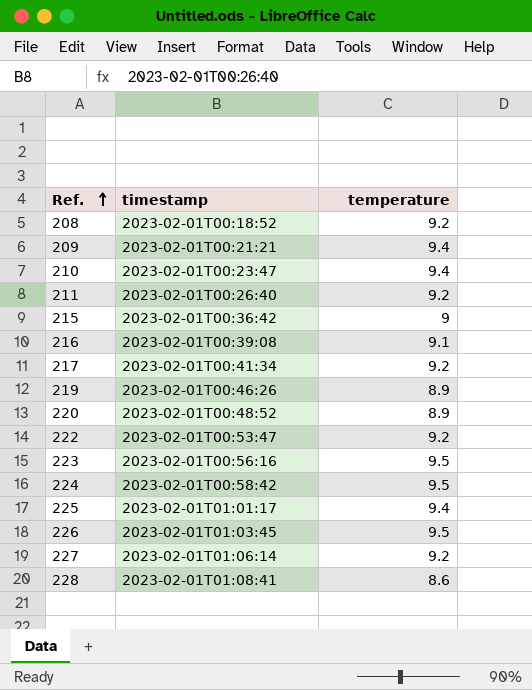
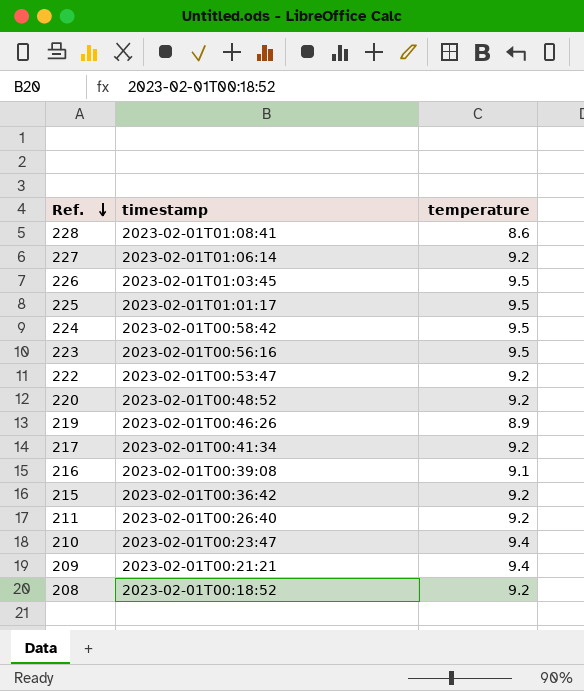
row order: Ref. ascending -> Ref. descending
225 | temperature: 9.4 -> 9.5
220 | temperature: 8.9 -> 9.2
215 | temperature: 9 -> 9.2

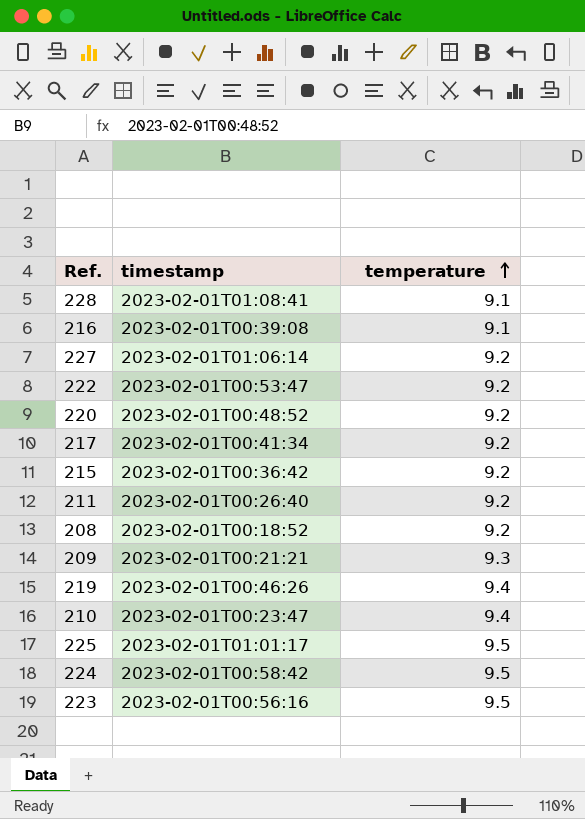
row order: Ref. descending -> temperature ascending
row 226: 2023-02-01T01:03:45 | 9.5 -> none
228 | temperature: 8.6 -> 9.1
209 | temperature: 9.4 -> 9.3
219 | temperature: 8.9 -> 9.4

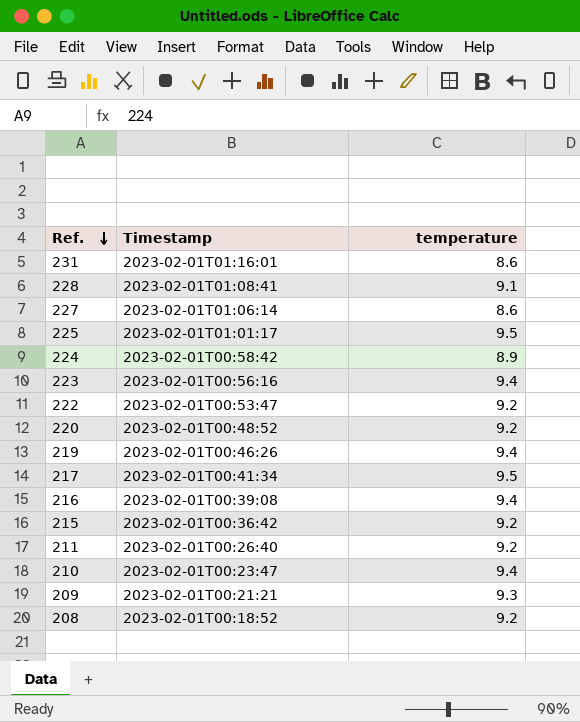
row order: temperature ascending -> Ref. descending
column name: timestamp -> Timestamp
row 231: none -> 2023-02-01T01:16:01 | 8.6
227 | temperature: 9.2 -> 8.6
224 | temperature: 9.5 -> 8.9
223 | temperature: 9.5 -> 9.4
217 | temperature: 9.2 -> 9.5
216 | temperature: 9.1 -> 9.4

